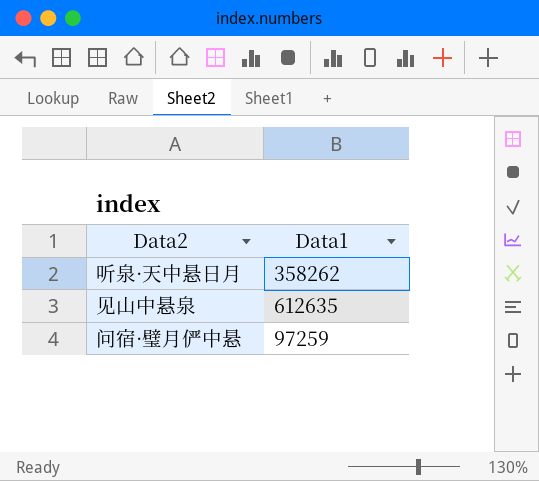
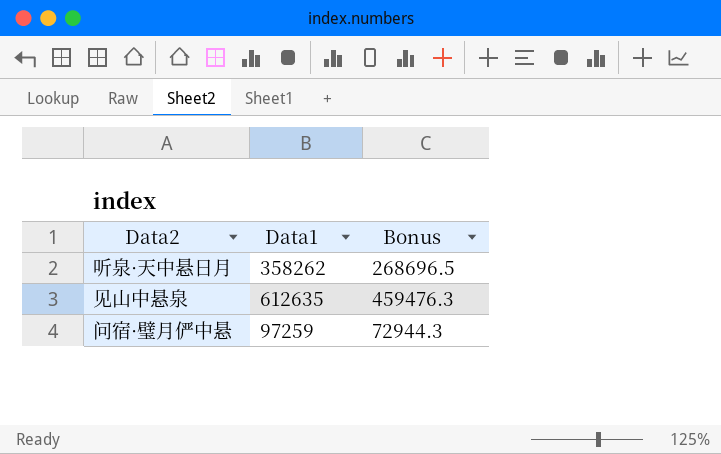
column Bonus | formula: none -> [Data1] * 0.75

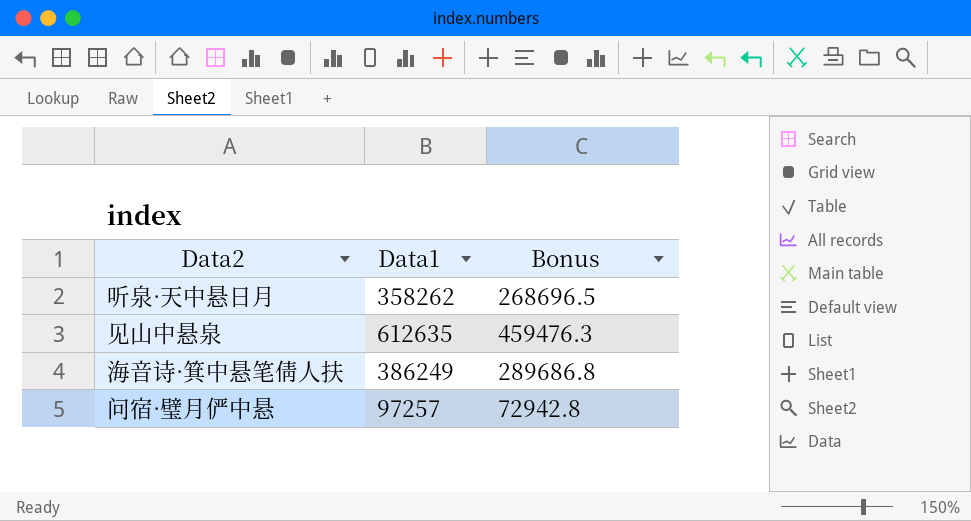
row 海音诗·箕中悬笔倩人扶: none -> 386249 | 289686.8
问宿·璧月俨中悬 | Data1: 97259 -> 97257
问宿·璧月俨中悬 | Bonus: 72944.3 -> 72942.8

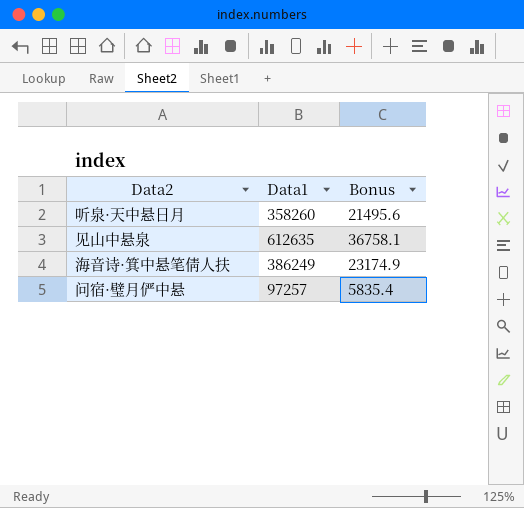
column Bonus | formula: [Data1] * 0.75 -> [Data1] * 0.06
听泉·天中悬日月 | Data1: 358262 -> 358260

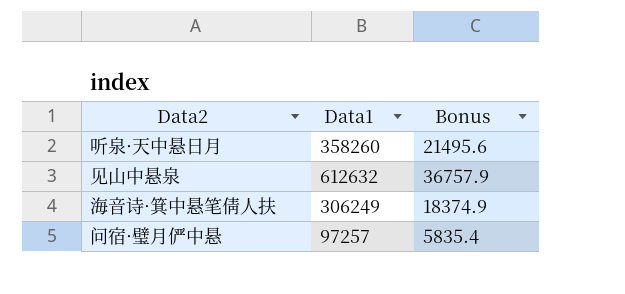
见山中悬泉 | Data1: 612635 -> 612632
见山中悬泉 | Bonus: 36758.1 -> 36757.9
海音诗·箕中悬笔倩人扶 | Data1: 386249 -> 306249
海音诗·箕中悬笔倩人扶 | Bonus: 23174.9 -> 18374.9

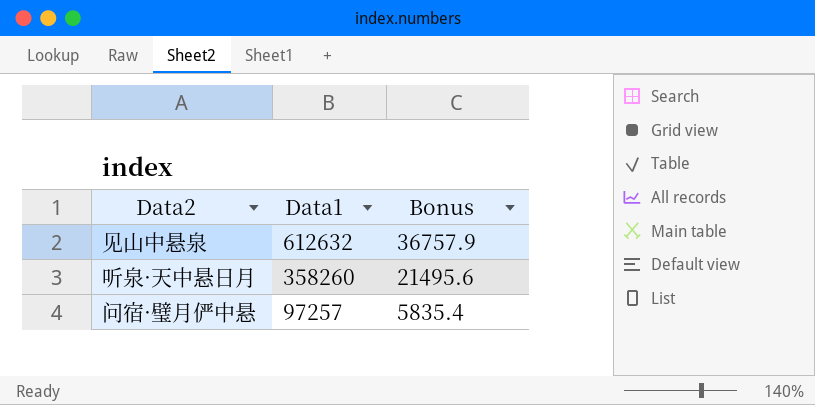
row order: none -> Data1 descending
row 海音诗·箕中悬笔倩人扶: 306249 | 18374.9 -> none

